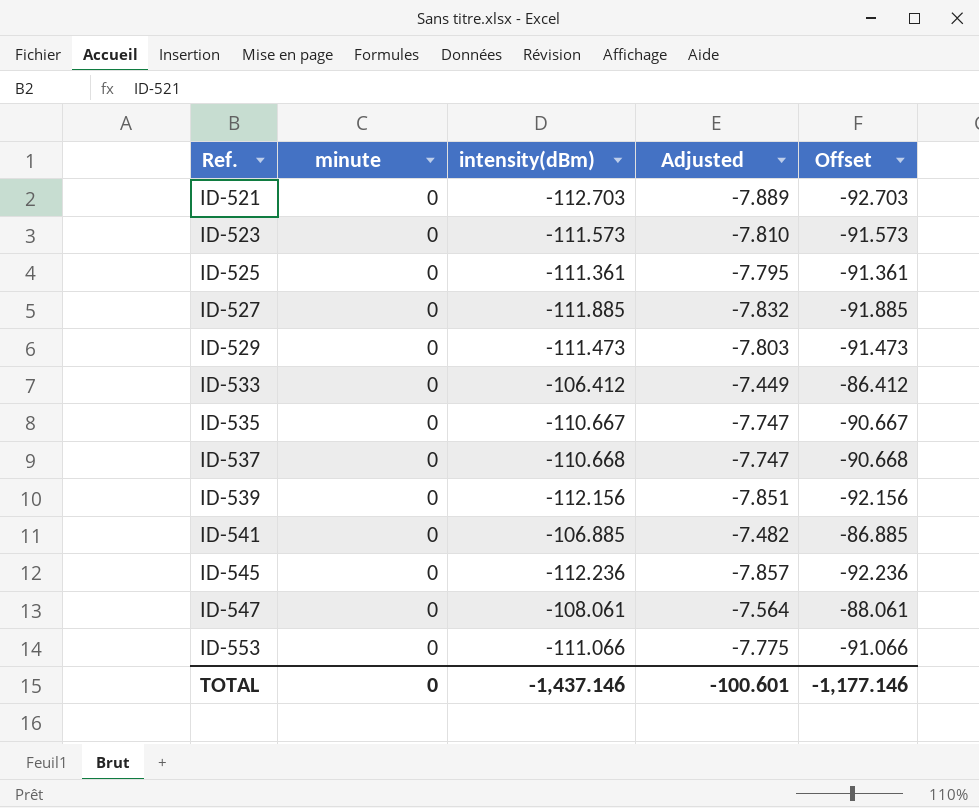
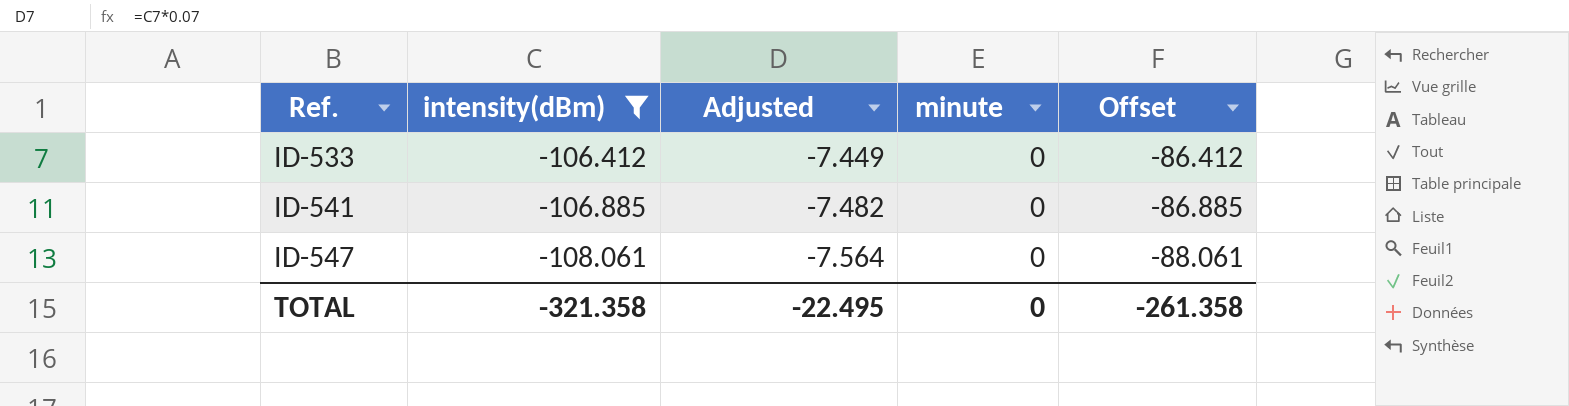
filter: none -> intensity(dBm) >= -108.061
column minute | position: 2 -> 4
TOTAL | intensity(dBm): -1,437.146 -> -321.358
TOTAL | Adjusted: -100.601 -> -22.495
TOTAL | Offset: -1,177.146 -> -261.358

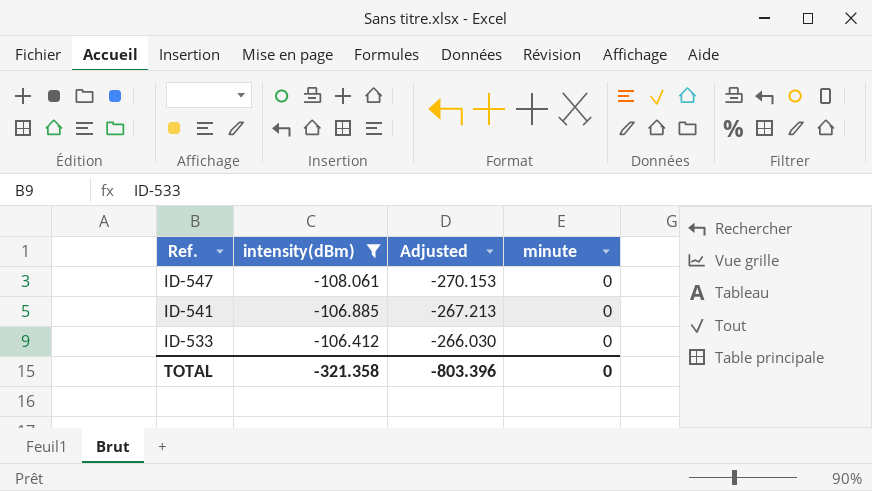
row order: Ref. ascending -> Ref. descending
column Offset | formula: [intensity(dBm)] + 20 -> none
column Adjusted | formula: [intensity(dBm)] * 0.07 -> [intensity(dBm)] * 2.5
TOTAL | Adjusted: -22.495 -> -803.396

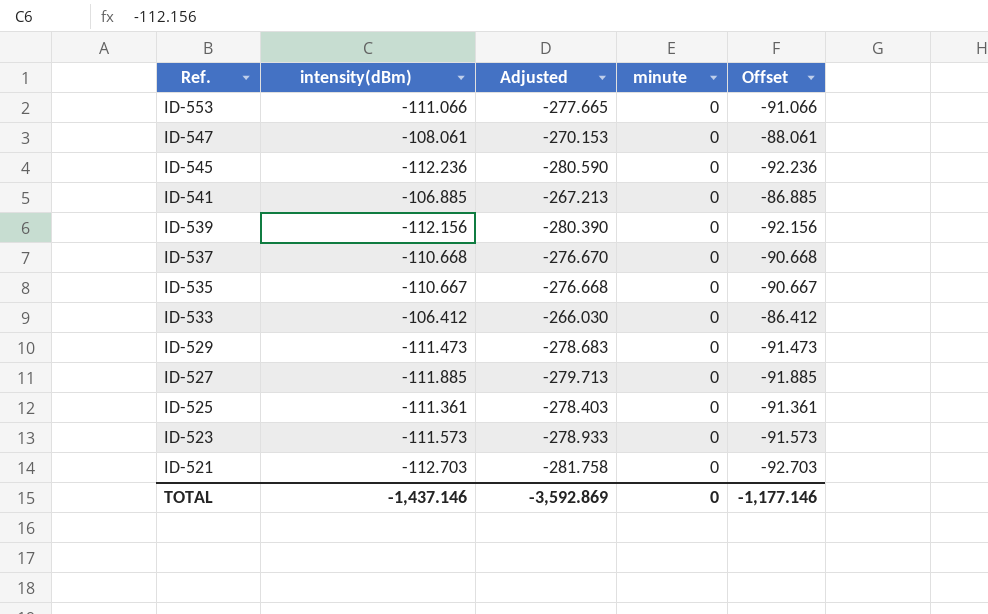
filter: intensity(dBm) >= -108.061 -> none
column Offset | formula: none -> [intensity(dBm)] + 20
TOTAL | intensity(dBm): -321.358 -> -1,437.146
TOTAL | Adjusted: -803.396 -> -3,592.869

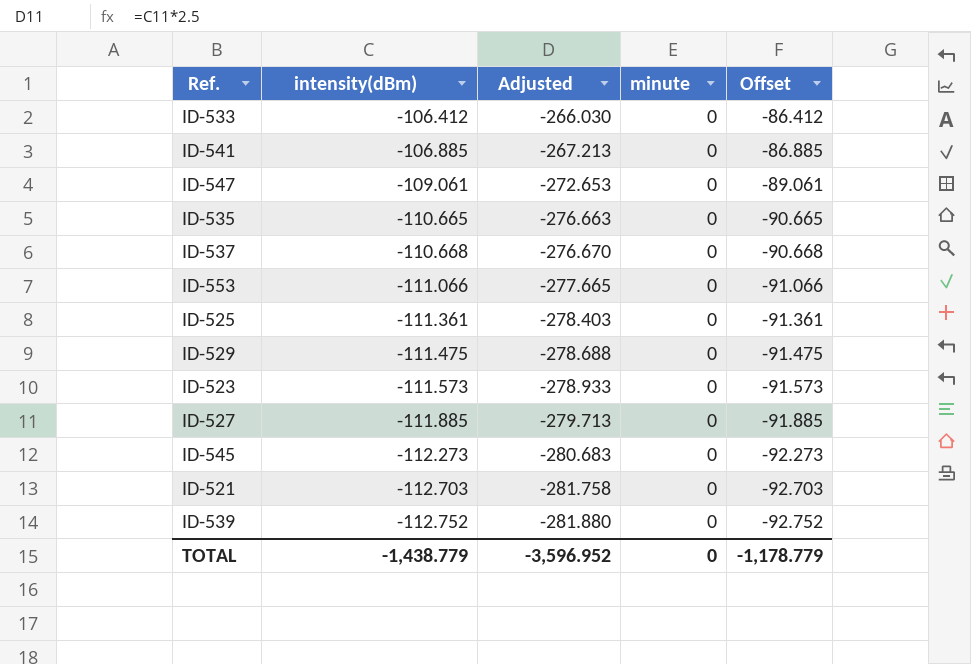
row order: Ref. descending -> intensity(dBm) descending
ID-547 | intensity(dBm): -108.061 -> -109.061
ID-547 | Adjusted: -270.153 -> -272.653
ID-547 | Offset: -88.061 -> -89.061
ID-535 | intensity(dBm): -110.667 -> -110.665
ID-535 | Adjusted: -276.668 -> -276.663
ID-535 | Offset: -90.667 -> -90.665
ID-529 | intensity(dBm): -111.473 -> -111.475
ID-529 | Adjusted: -278.683 -> -278.688
ID-529 | Offset: -91.473 -> -91.475
ID-545 | intensity(dBm): -112.236 -> -112.273
ID-545 | Adjusted: -280.590 -> -280.683
ID-545 | Offset: -92.236 -> -92.273
ID-539 | intensity(dBm): -112.156 -> -112.752
ID-539 | Adjusted: -280.390 -> -281.880
ID-539 | Offset: -92.156 -> -92.752
TOTAL | intensity(dBm): -1,437.146 -> -1,438.779
TOTAL | Adjusted: -3,592.869 -> -3,596.952
TOTAL | Offset: -1,177.146 -> -1,178.779

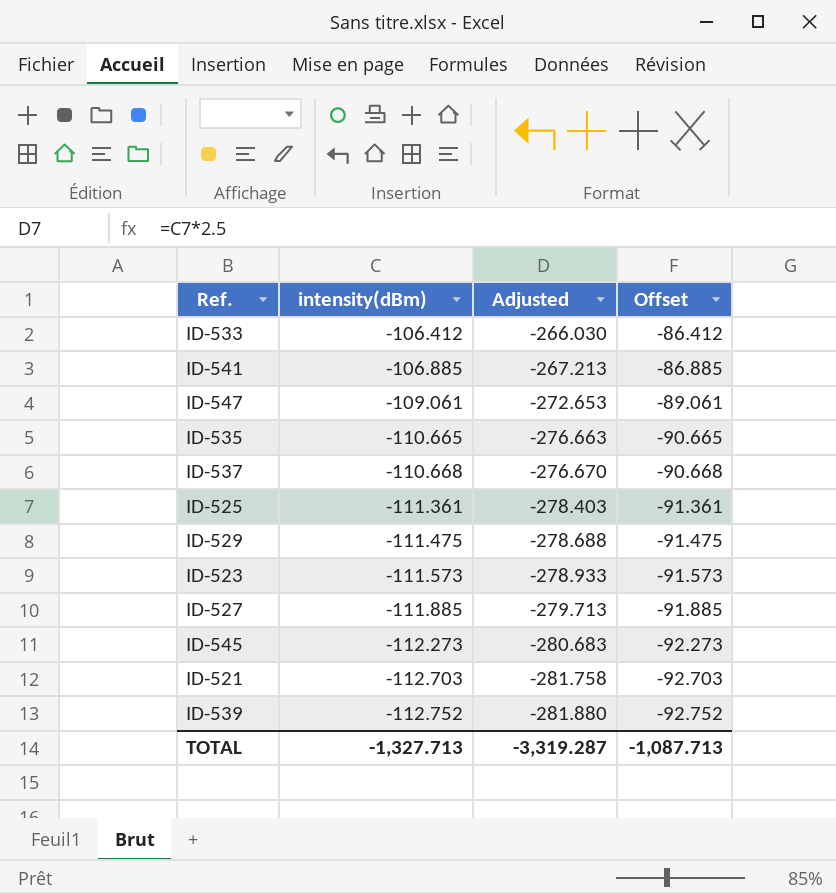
column minute | position: 4 -> none
row ID-553: -111.066 | -277.665 | 0 | -91.066 -> none
TOTAL | intensity(dBm): -1,438.779 -> -1,327.713
TOTAL | Adjusted: -3,596.952 -> -3,319.287
TOTAL | Offset: -1,178.779 -> -1,087.713

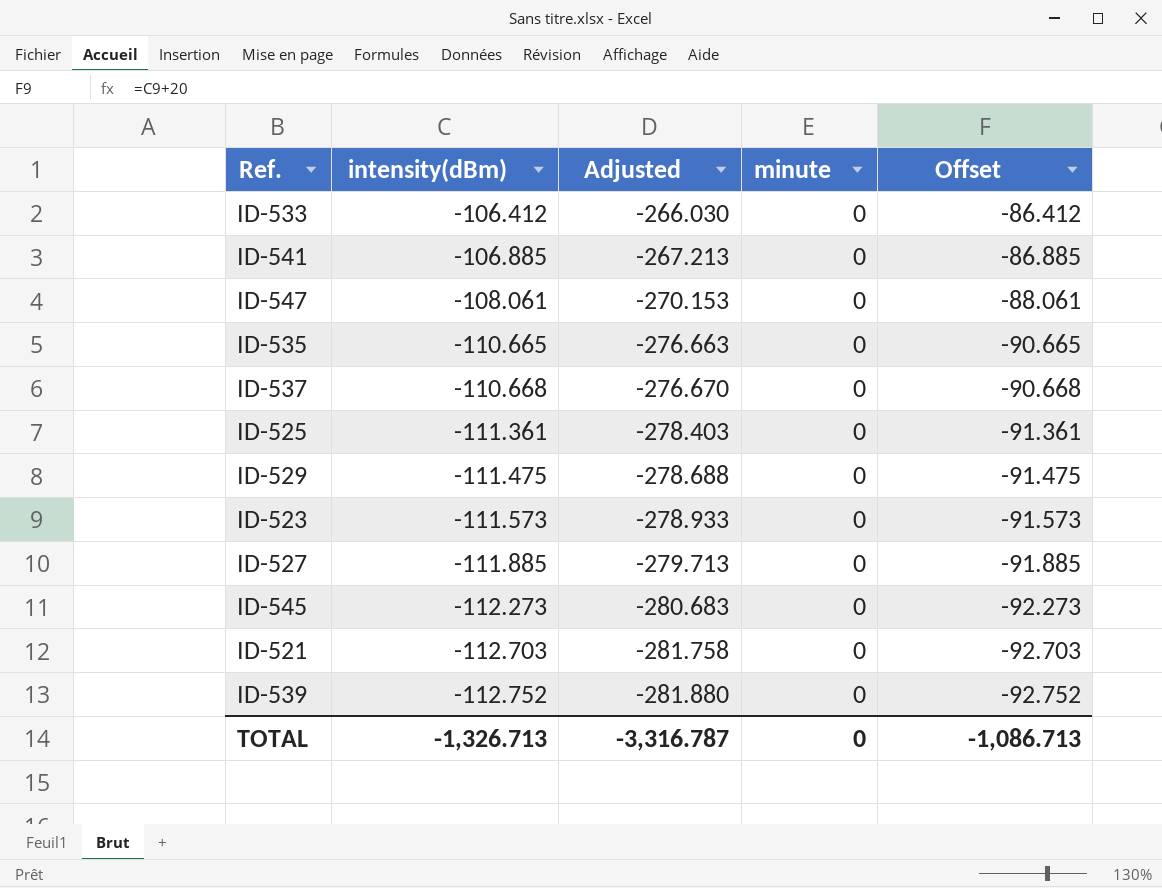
column minute | position: none -> 4
ID-547 | intensity(dBm): -109.061 -> -108.061
ID-547 | Adjusted: -272.653 -> -270.153
ID-547 | Offset: -89.061 -> -88.061
TOTAL | intensity(dBm): -1,327.713 -> -1,326.713
TOTAL | Adjusted: -3,319.287 -> -3,316.787
TOTAL | Offset: -1,087.713 -> -1,086.713

